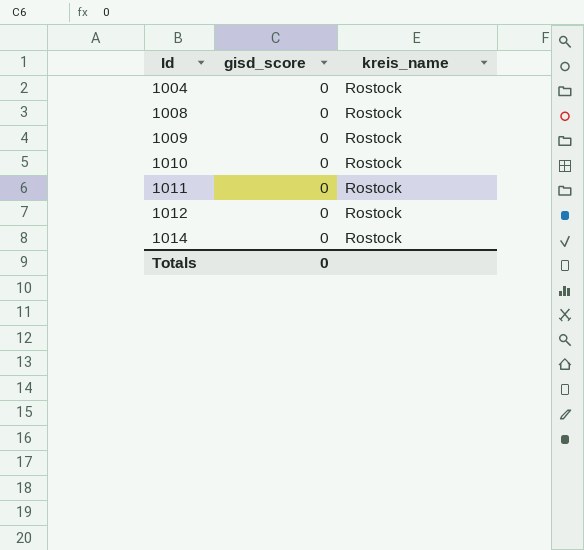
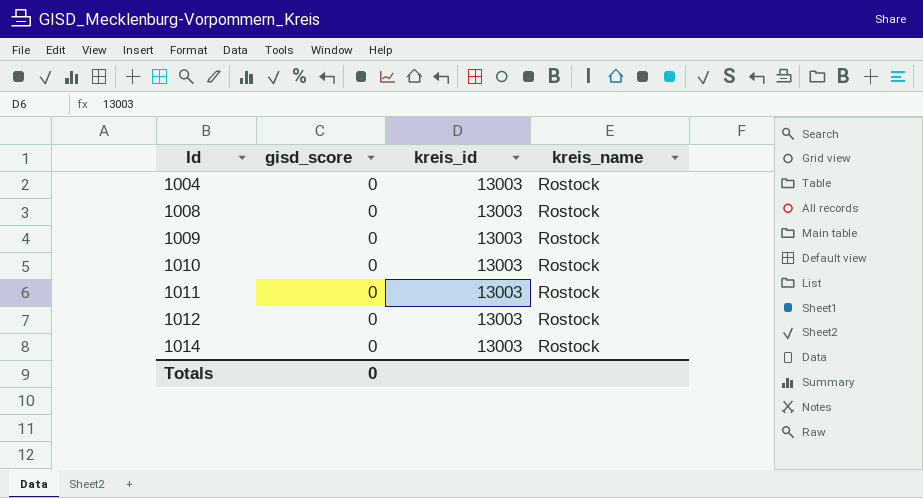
column kreis_id | position: none -> 3

